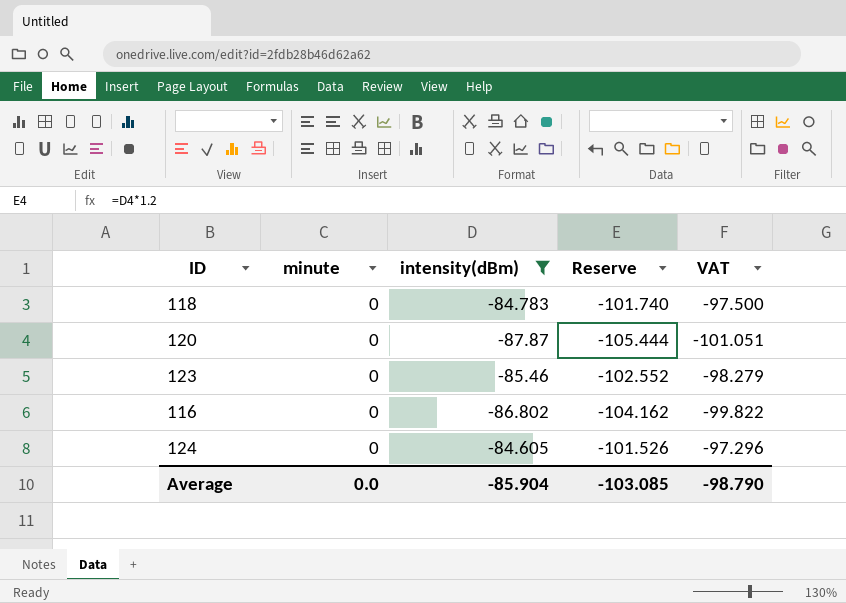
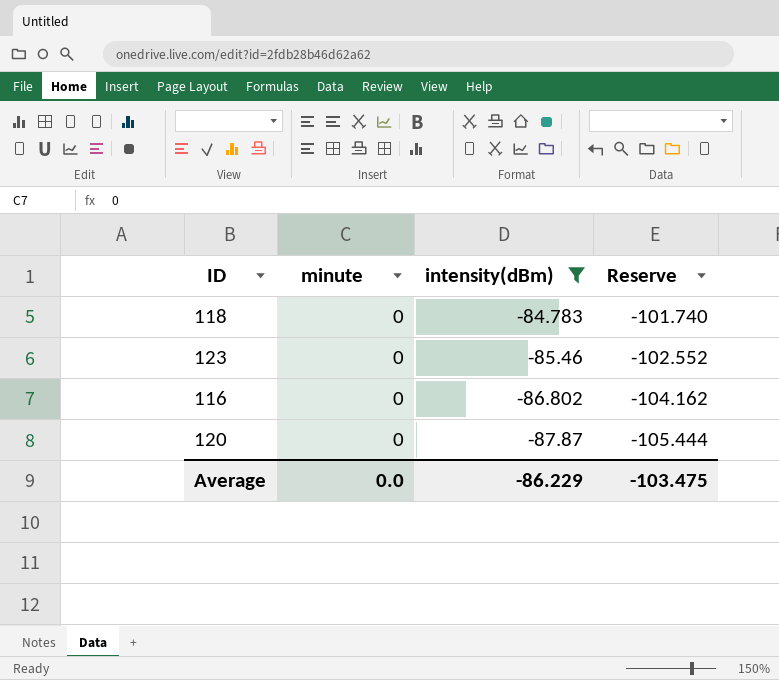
row order: none -> intensity(dBm) descending
column VAT | formula: [intensity(dBm)] * 1.15 -> none
row 124: 0 | -84.605 | -101.526 | -97.296 -> none
Average | intensity(dBm): -85.904 -> -86.229
Average | Reserve: -103.085 -> -103.475

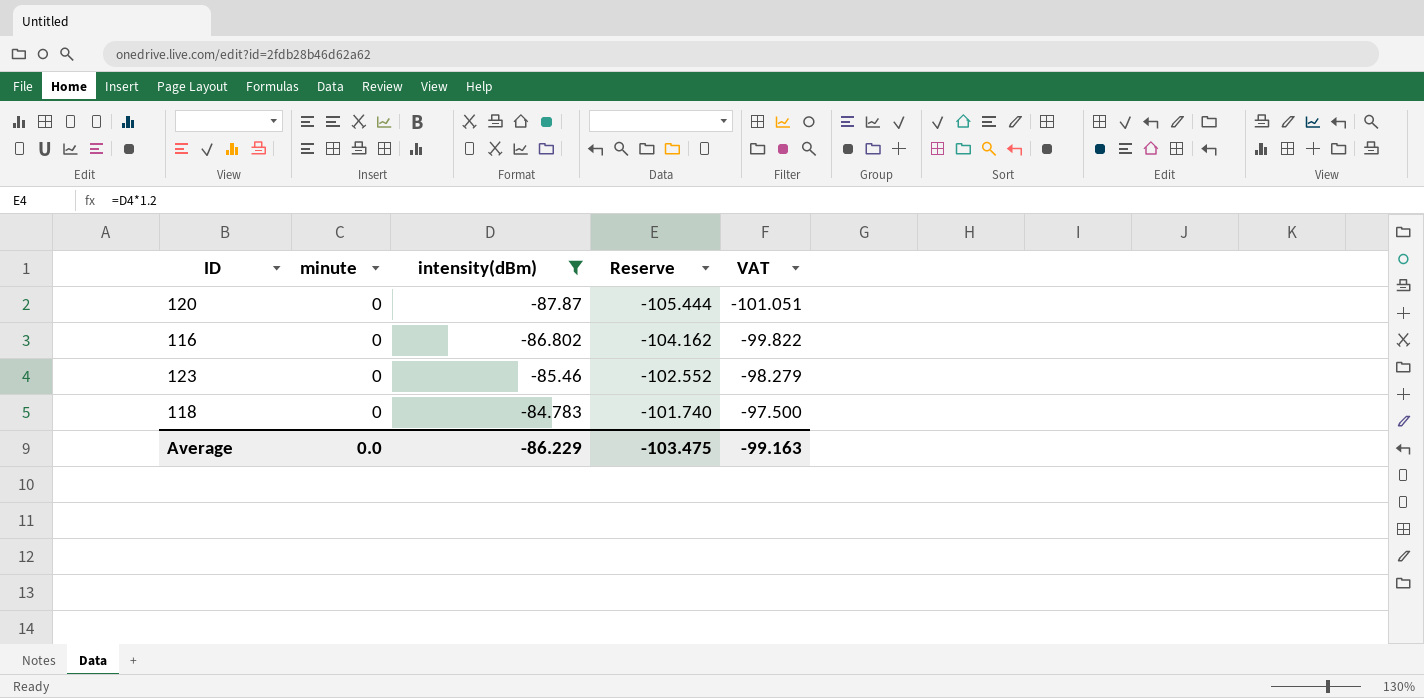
row order: intensity(dBm) descending -> intensity(dBm) ascending
column VAT | formula: none -> [intensity(dBm)] * 1.15

